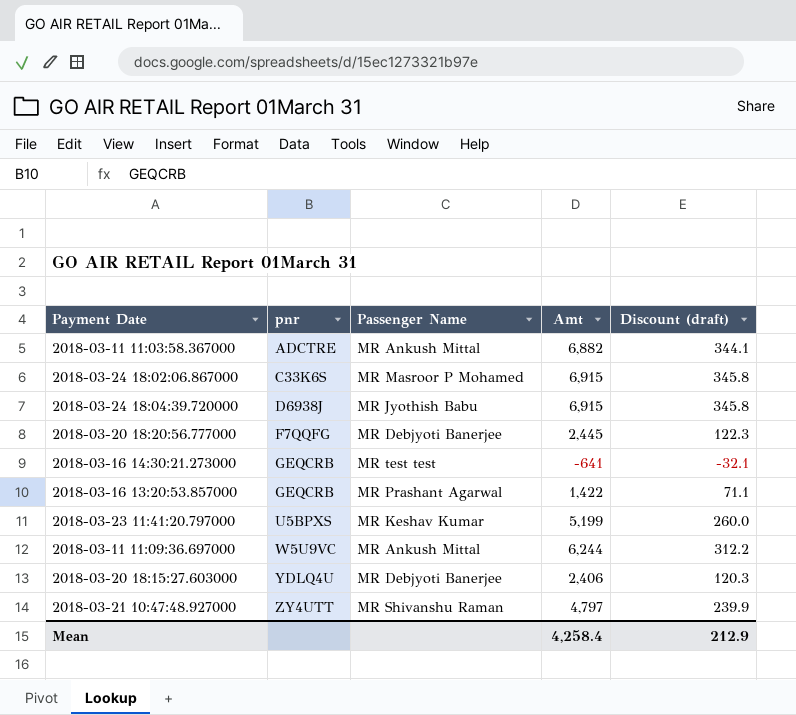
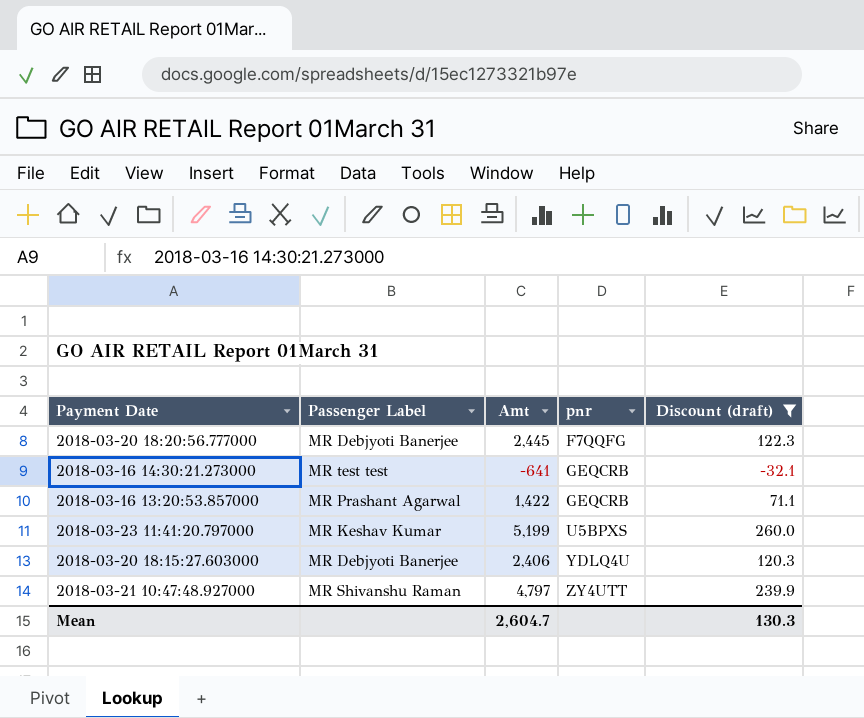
filter: none -> Discount (draft) <= 260.0
column name: Passenger Name -> Passenger Label
column pnr | position: 2 -> 4
Mean | Amt: 4,258.4 -> 2,604.7
Mean | Discount (draft): 212.9 -> 130.3

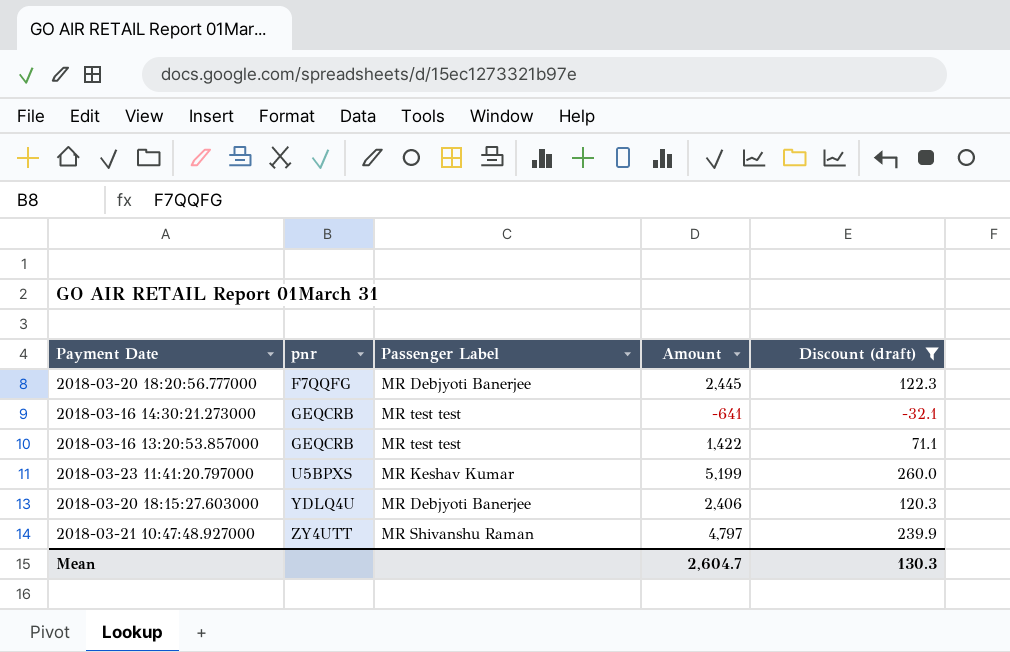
column pnr | position: 4 -> 2
column name: Amt -> Amount
2018-03-16 13:20:53.857000 | Passenger Label: MR Prashant Agarwal -> MR test test

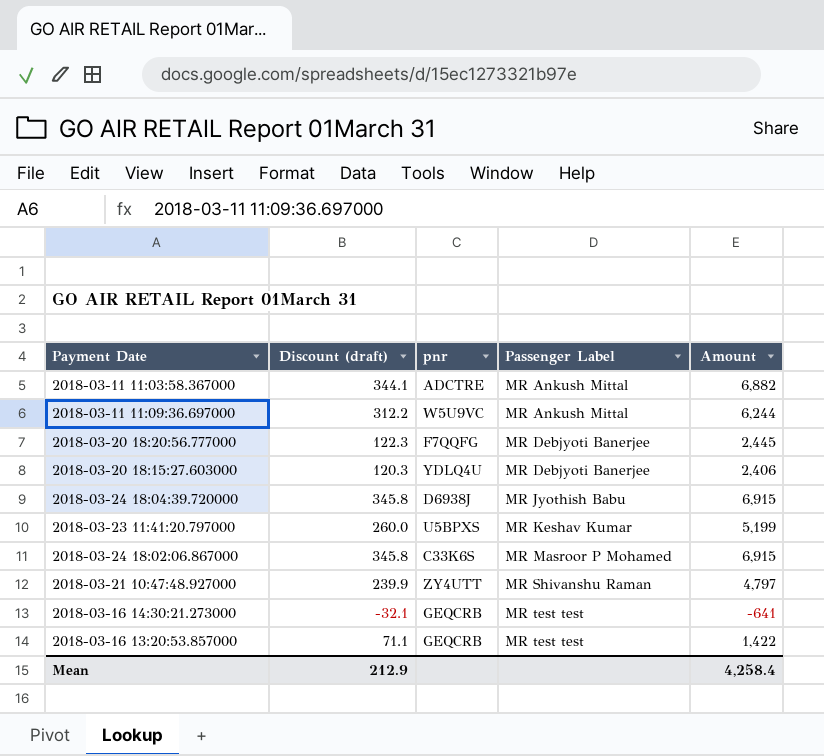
filter: Discount (draft) <= 260.0 -> none
row order: pnr ascending -> Passenger Label ascending
column Discount (draft) | position: 5 -> 2
Mean | Discount (draft): 130.3 -> 212.9
Mean | Amount: 2,604.7 -> 4,258.4

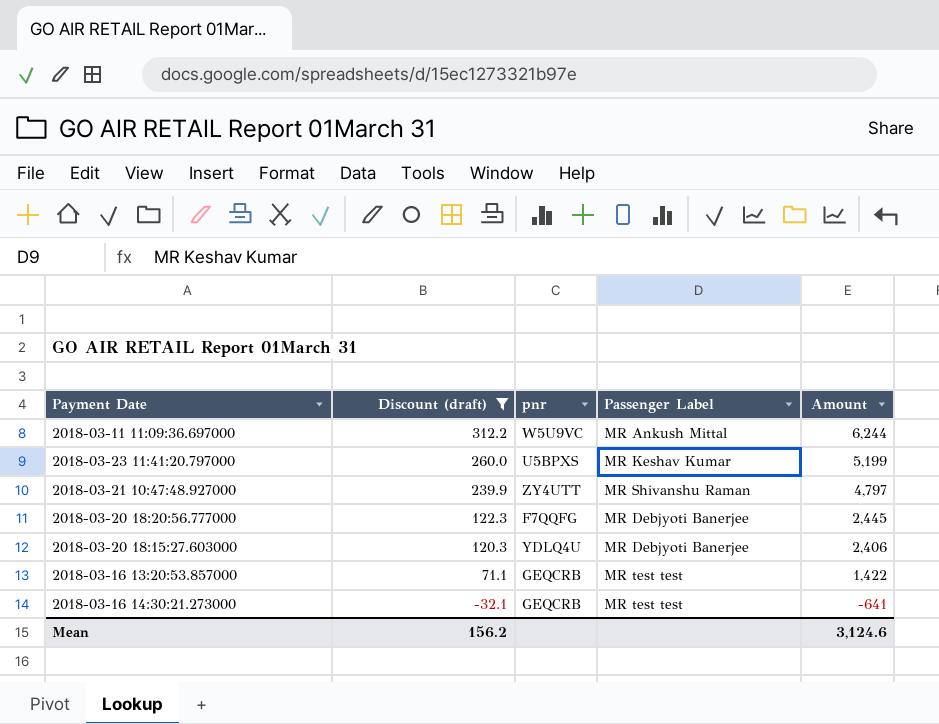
filter: none -> Discount (draft) <= 312.2
row order: Passenger Label ascending -> Discount (draft) descending
Mean | Discount (draft): 212.9 -> 156.2
Mean | Amount: 4,258.4 -> 3,124.6

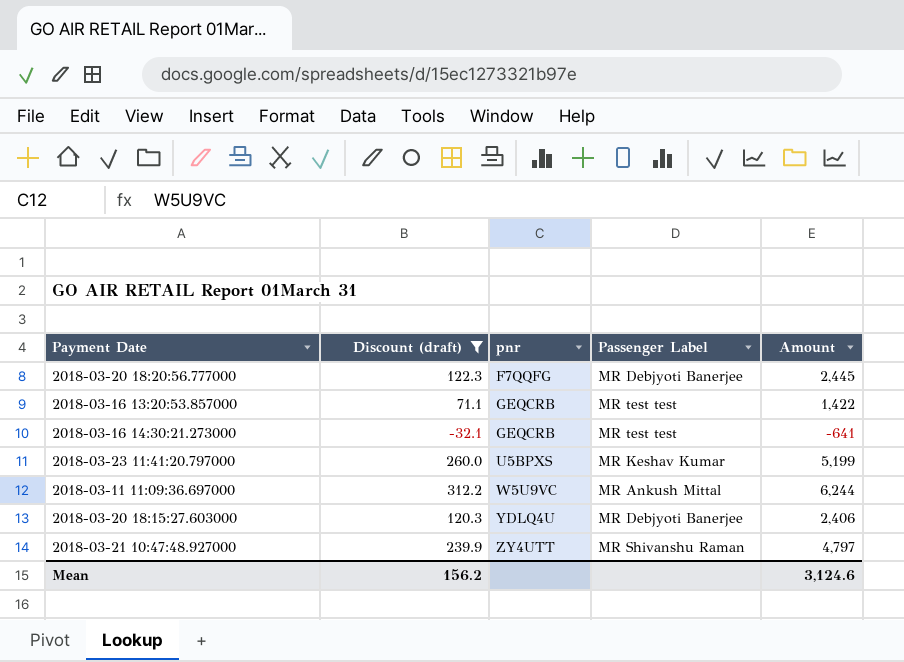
row order: Discount (draft) descending -> pnr ascending

